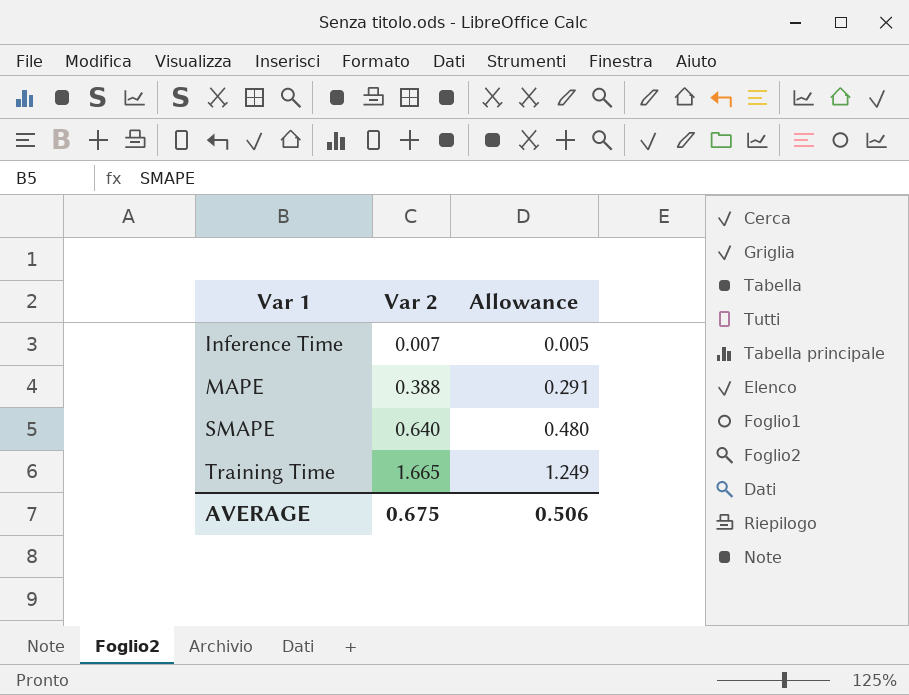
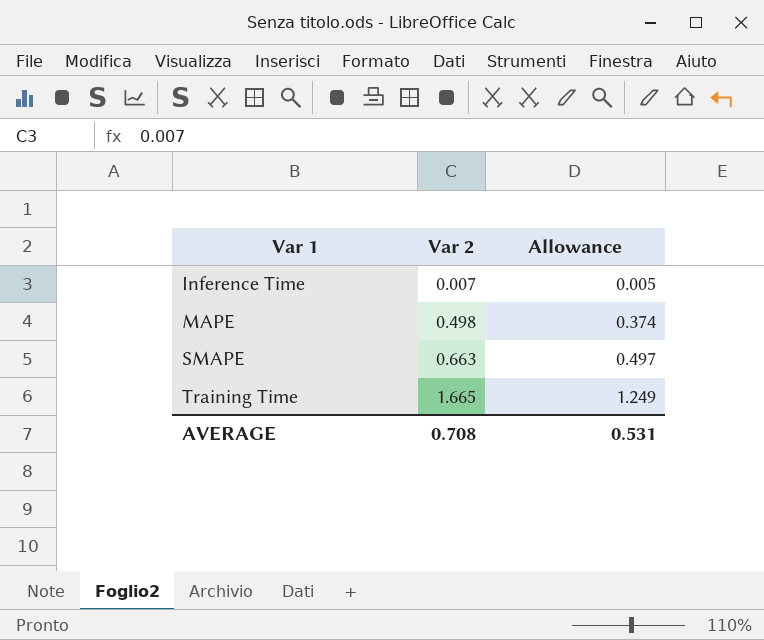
MAPE | Var 2: 0.388 -> 0.498
MAPE | Allowance: 0.291 -> 0.374
SMAPE | Var 2: 0.640 -> 0.663
SMAPE | Allowance: 0.480 -> 0.497
AVERAGE | Var 2: 0.675 -> 0.708
AVERAGE | Allowance: 0.506 -> 0.531

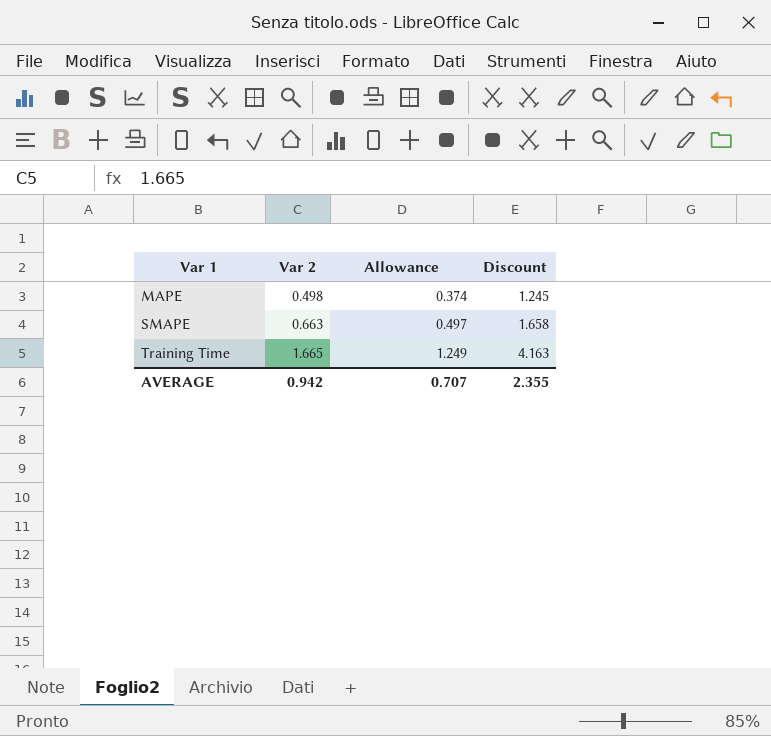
column Discount | formula: none -> [Var 2] * 2.5
row Inference Time: 0.007 | 0.005 -> none
AVERAGE | Var 2: 0.708 -> 0.942
AVERAGE | Allowance: 0.531 -> 0.707

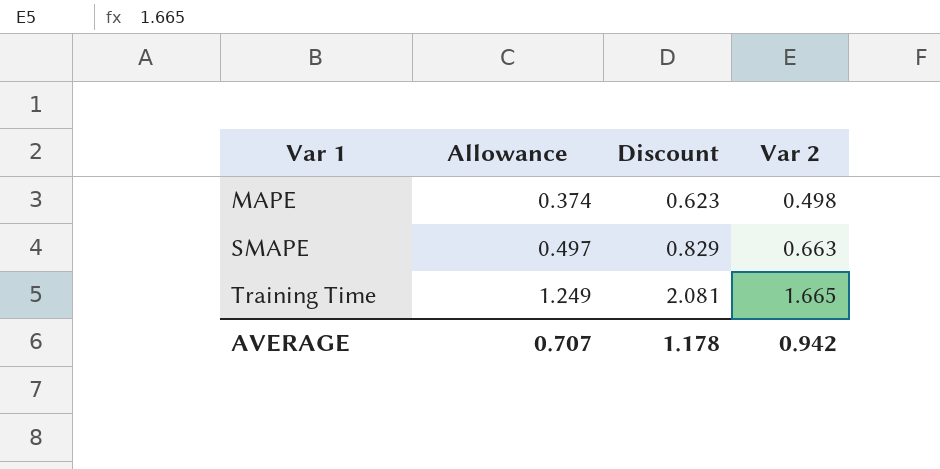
column Discount | formula: [Var 2] * 2.5 -> [Var 2] * 1.25
column Var 2 | position: 2 -> 4
AVERAGE | Discount: 2.355 -> 1.178

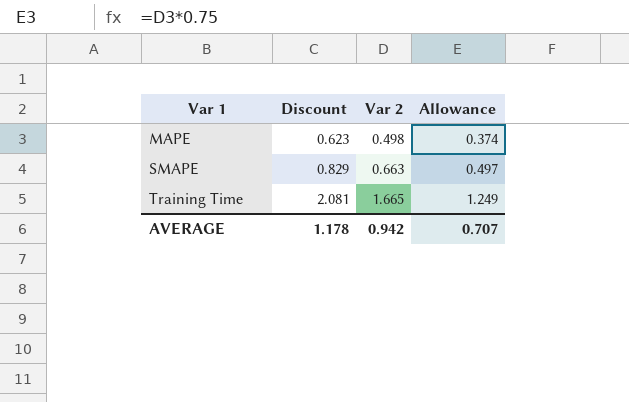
column Allowance | position: 2 -> 4

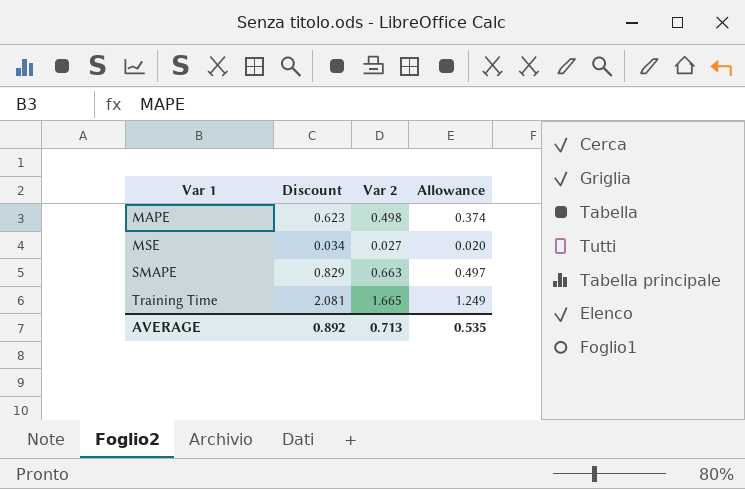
row MSE: none -> 0.034 | 0.027 | 0.020
AVERAGE | Discount: 1.178 -> 0.892
AVERAGE | Var 2: 0.942 -> 0.713
AVERAGE | Allowance: 0.707 -> 0.535

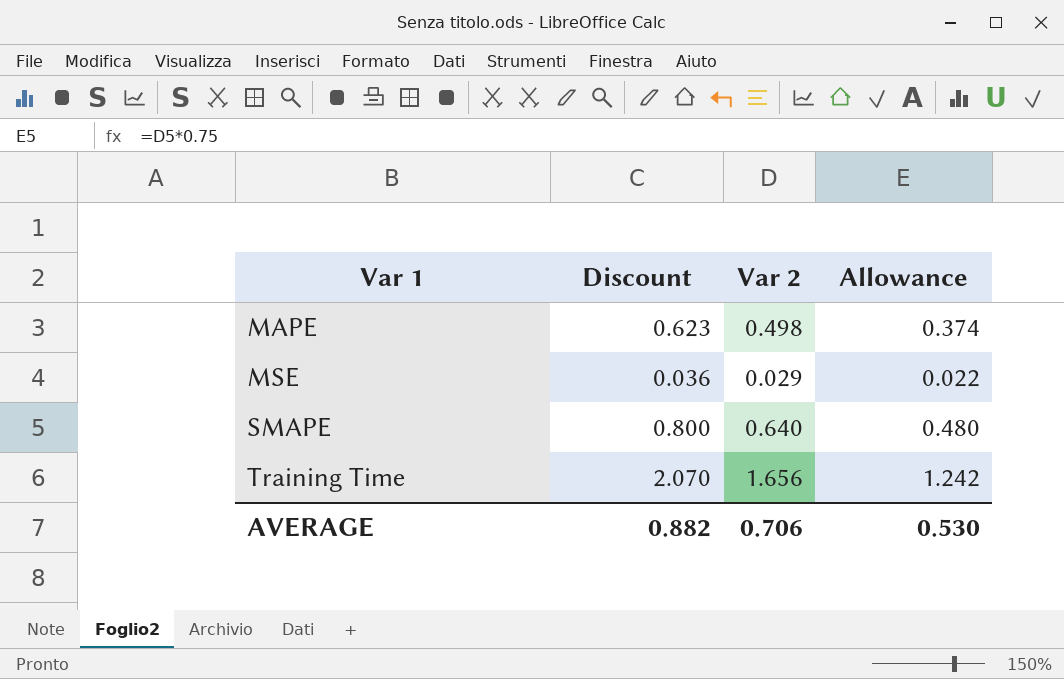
MSE | Discount: 0.034 -> 0.036
MSE | Var 2: 0.027 -> 0.029
MSE | Allowance: 0.020 -> 0.022
SMAPE | Discount: 0.829 -> 0.800
SMAPE | Var 2: 0.663 -> 0.640
SMAPE | Allowance: 0.497 -> 0.480
Training Time | Discount: 2.081 -> 2.070
Training Time | Var 2: 1.665 -> 1.656
Training Time | Allowance: 1.249 -> 1.242
AVERAGE | Discount: 0.892 -> 0.882
AVERAGE | Var 2: 0.713 -> 0.706
AVERAGE | Allowance: 0.535 -> 0.530

